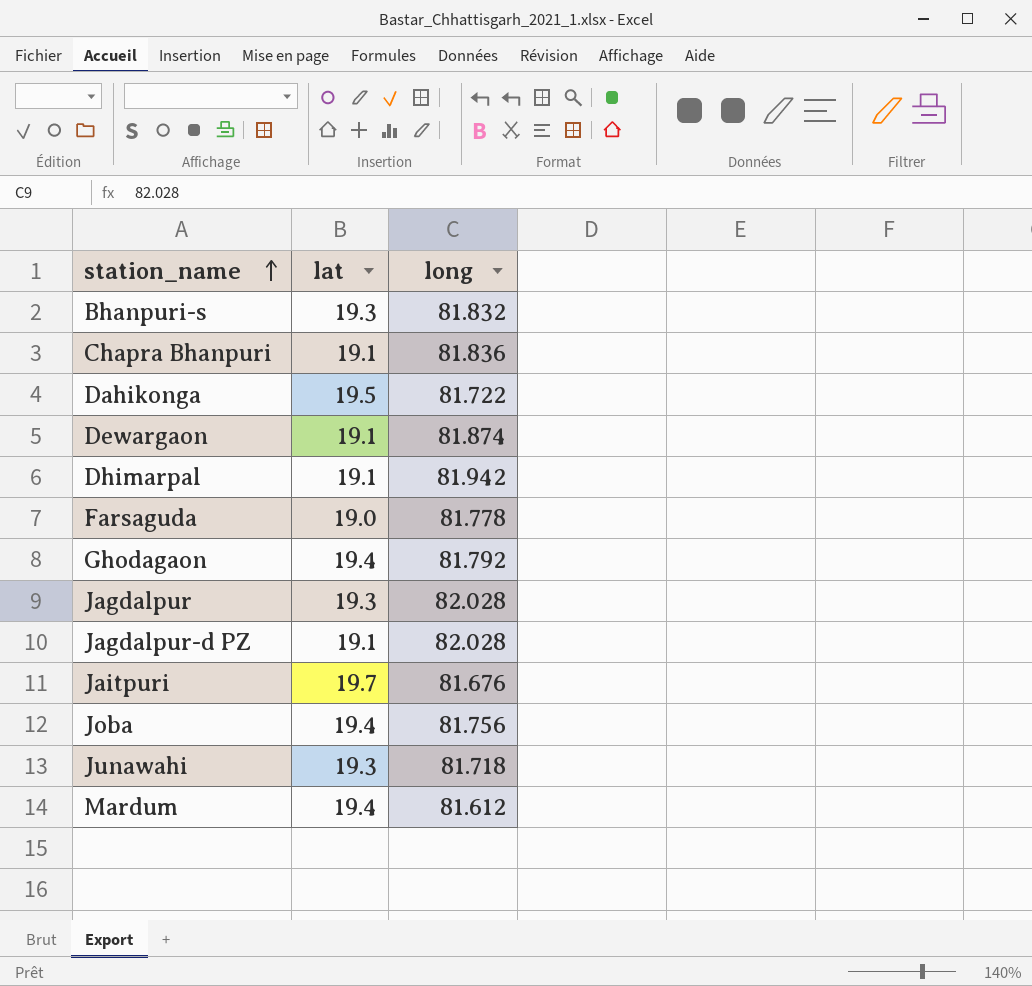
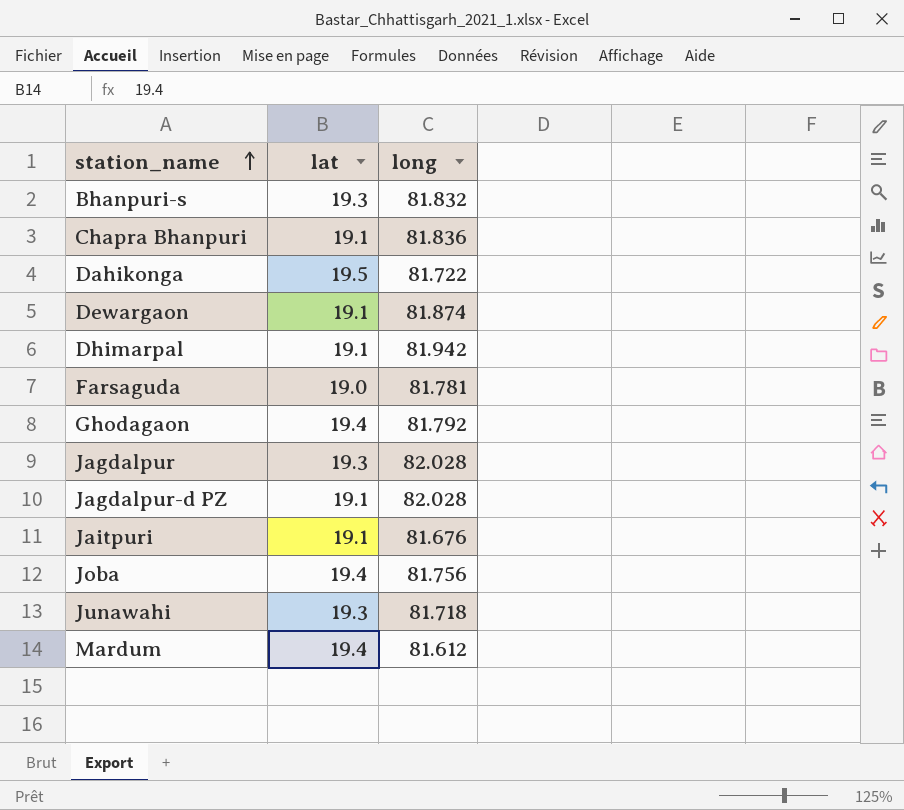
Farsaguda | long: 81.778 -> 81.781
Jaitpuri | lat: 19.7 -> 19.1

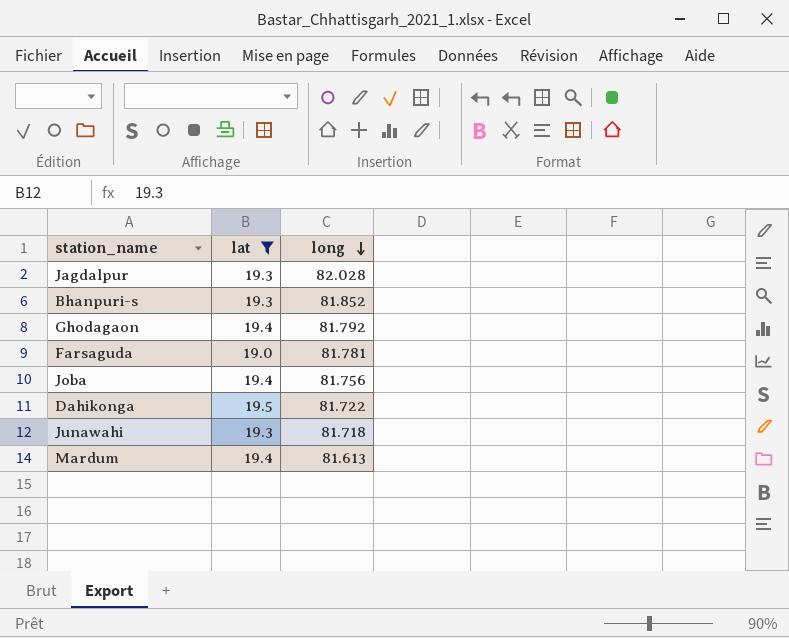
filter: none -> lat != 19.1
row order: station_name ascending -> long descending
Bhanpuri-s | long: 81.832 -> 81.852
Mardum | long: 81.612 -> 81.613

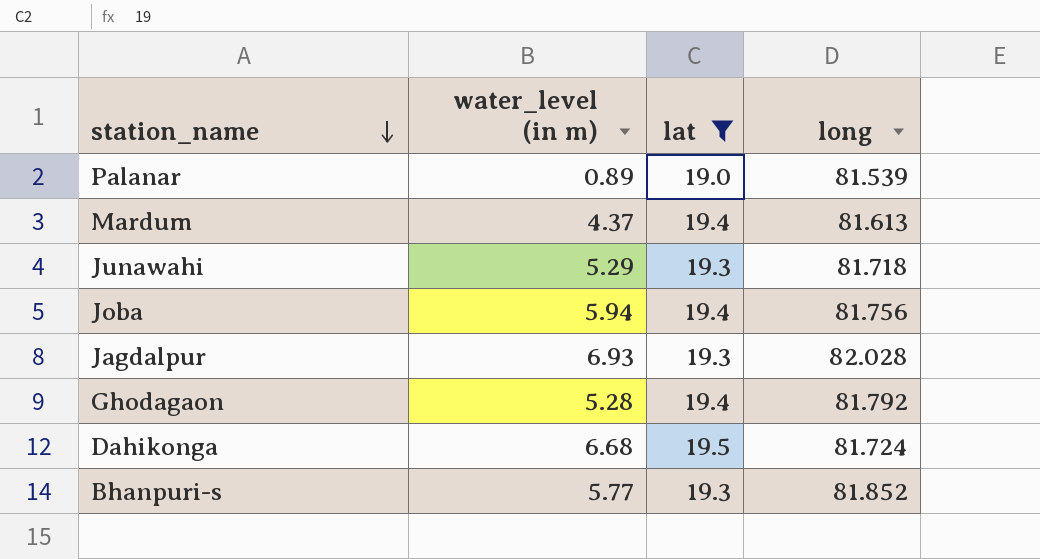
row order: long descending -> station_name descending
column water_level (in m) | position: none -> 2
row Farsaguda: 19.0 | 81.781 -> none
row Palanar: none -> 0.89 | 19.0 | 81.539
Dahikonga | long: 81.722 -> 81.724

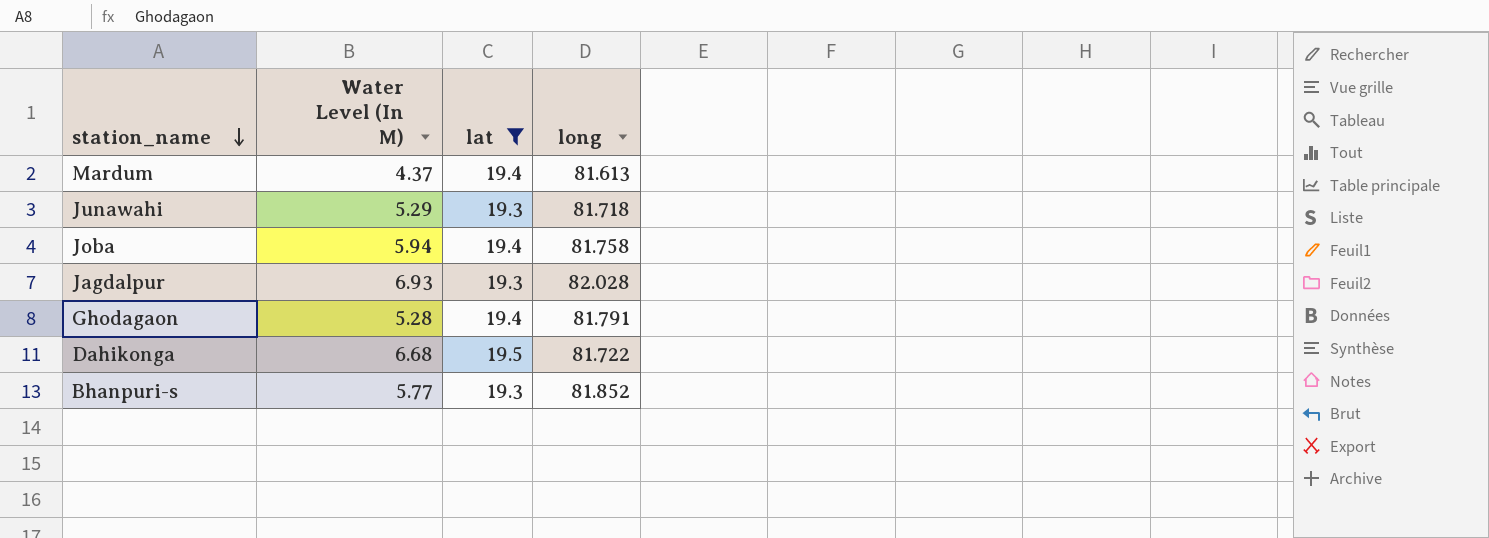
column name: water_level (in m) -> Water Level (In M)
row Palanar: 0.89 | 19.0 | 81.539 -> none
Joba | long: 81.756 -> 81.758
Ghodagaon | long: 81.792 -> 81.791
Dahikonga | long: 81.724 -> 81.722

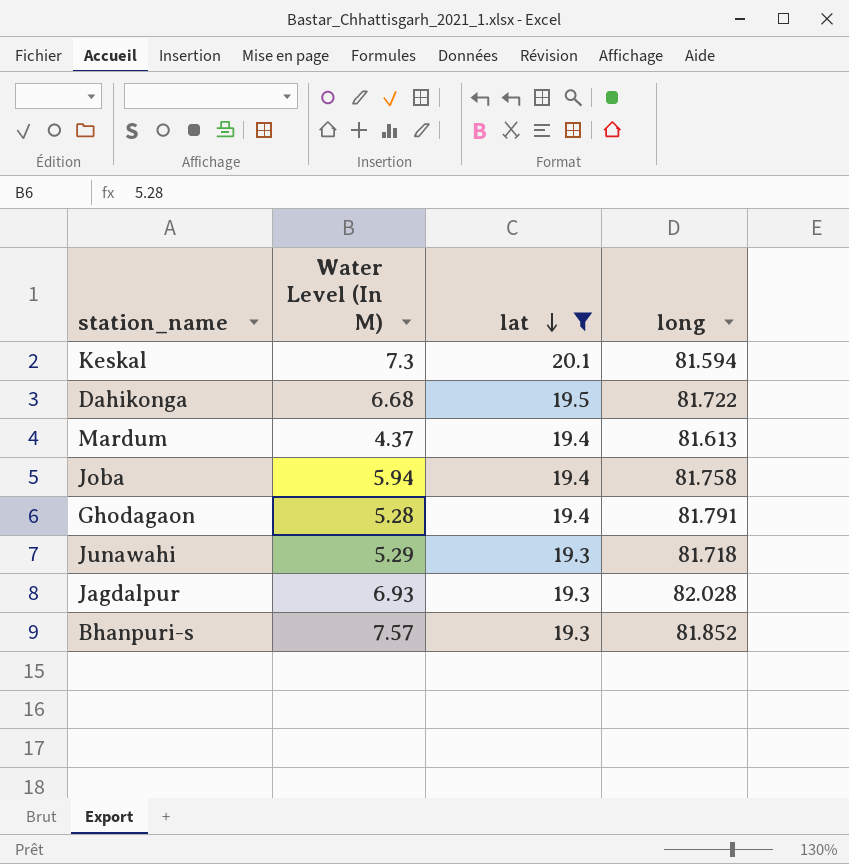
row order: station_name descending -> lat descending
row Keskal: none -> 7.3 | 20.1 | 81.594
Bhanpuri-s | Water Level (In M): 5.77 -> 7.57

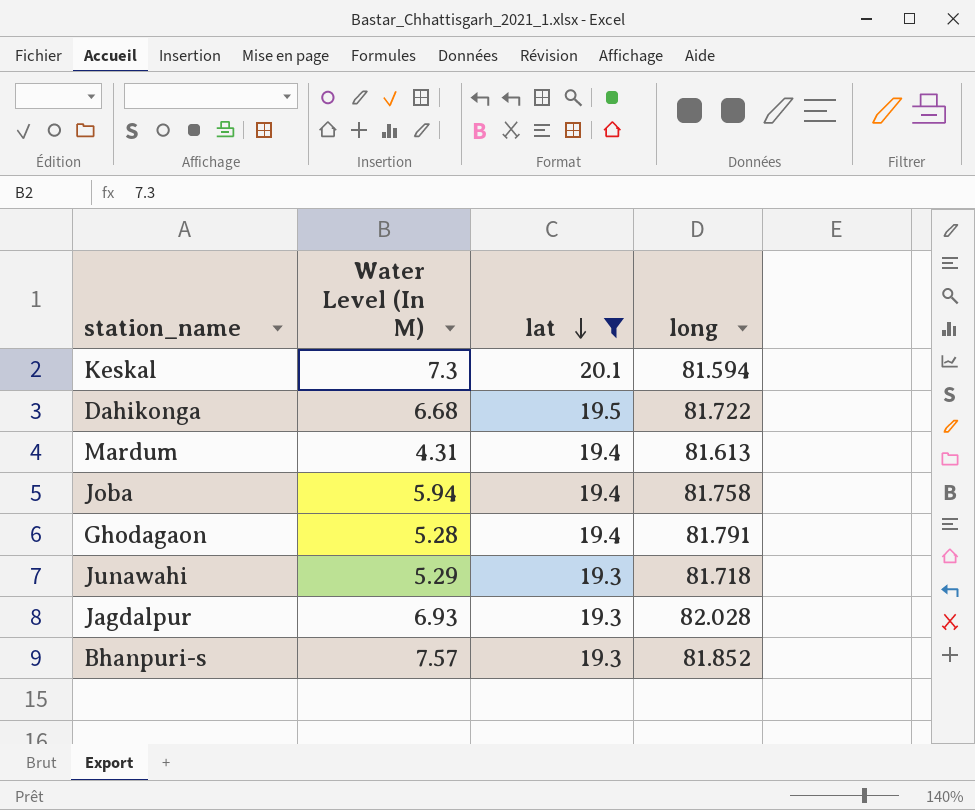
Mardum | Water Level (In M): 4.37 -> 4.31

